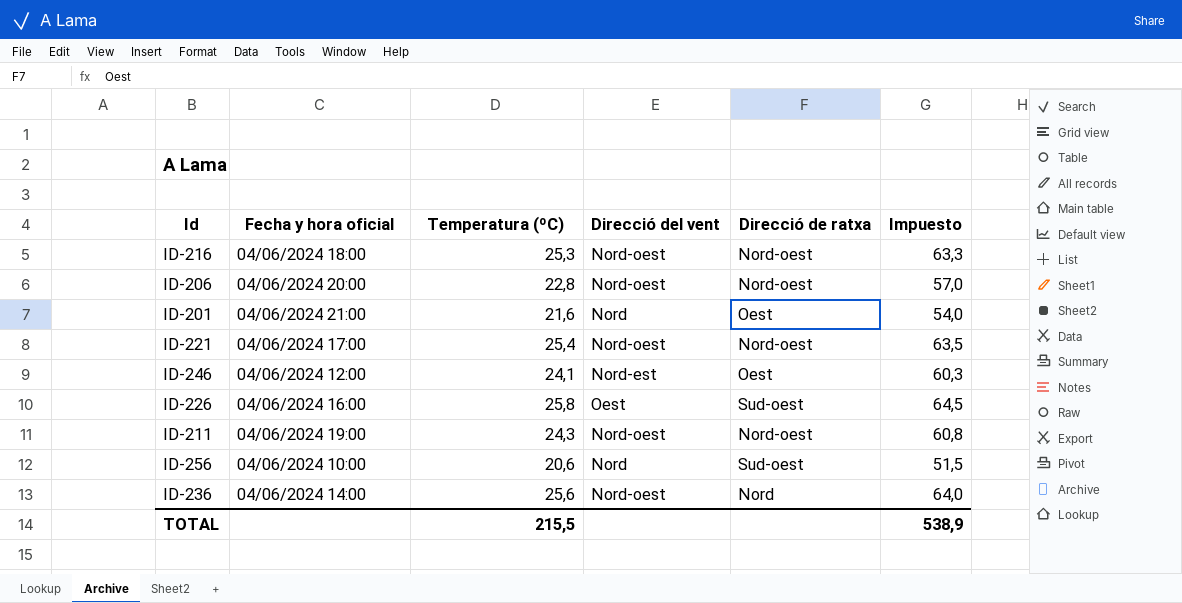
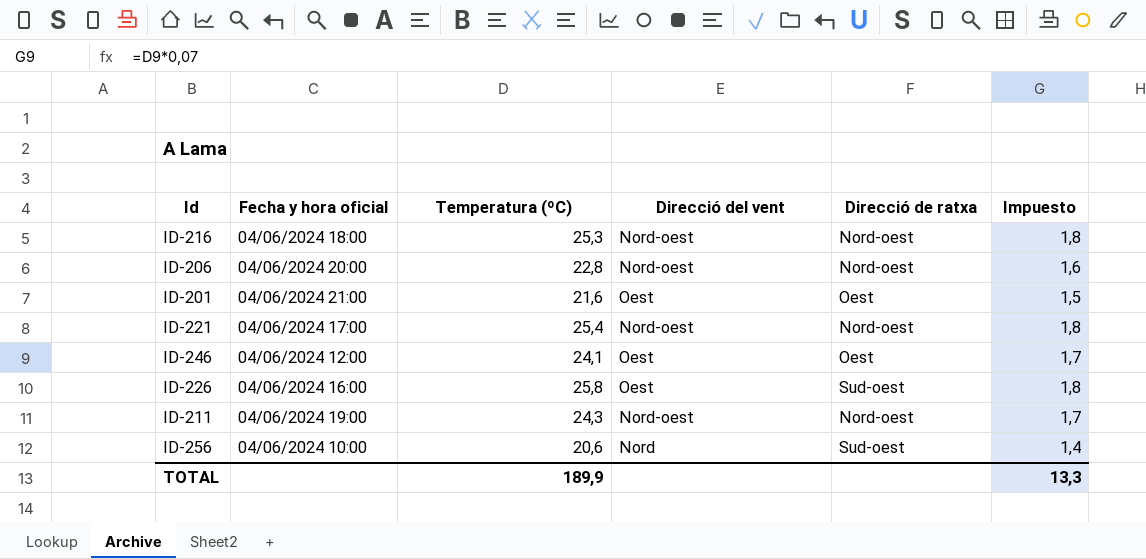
column Impuesto | formula: [Temperatura (ºC)] * 2,5 -> [Temperatura (ºC)] * 0,07
row ID-236: 04/06/2024 14:00 | 25,6 | Nord-oest | Nord | 64,0 -> none
ID-201 | Direcció del vent: Nord -> Oest
ID-246 | Direcció del vent: Nord-est -> Oest
TOTAL | Temperatura (ºC): 215,5 -> 189,9
TOTAL | Impuesto: 538,9 -> 13,3

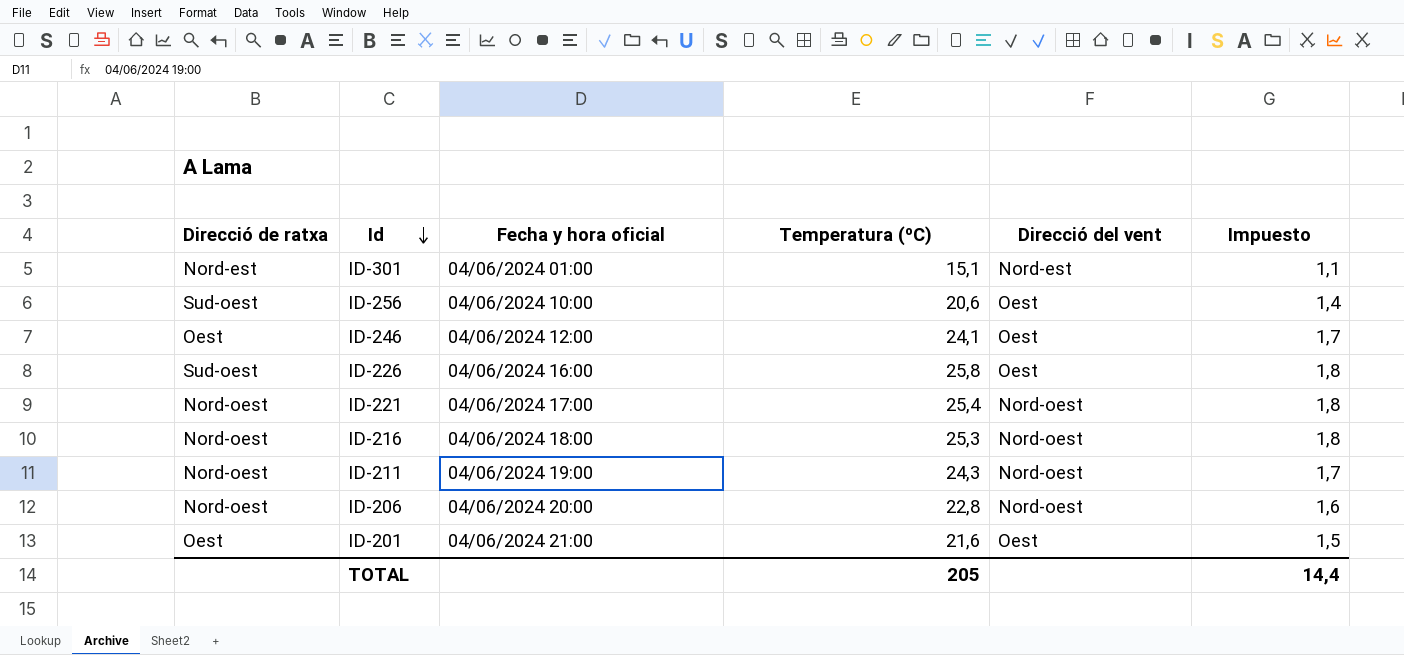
row order: none -> Id descending
column Direcció de ratxa | position: 5 -> 1
row ID-301: none -> Nord-est | 04/06/2024 01:00 | 15,1 | Nord-est | 1,1
ID-256 | Direcció del vent: Nord -> Oest
TOTAL | Temperatura (ºC): 189,9 -> 205
TOTAL | Impuesto: 13,3 -> 14,4

